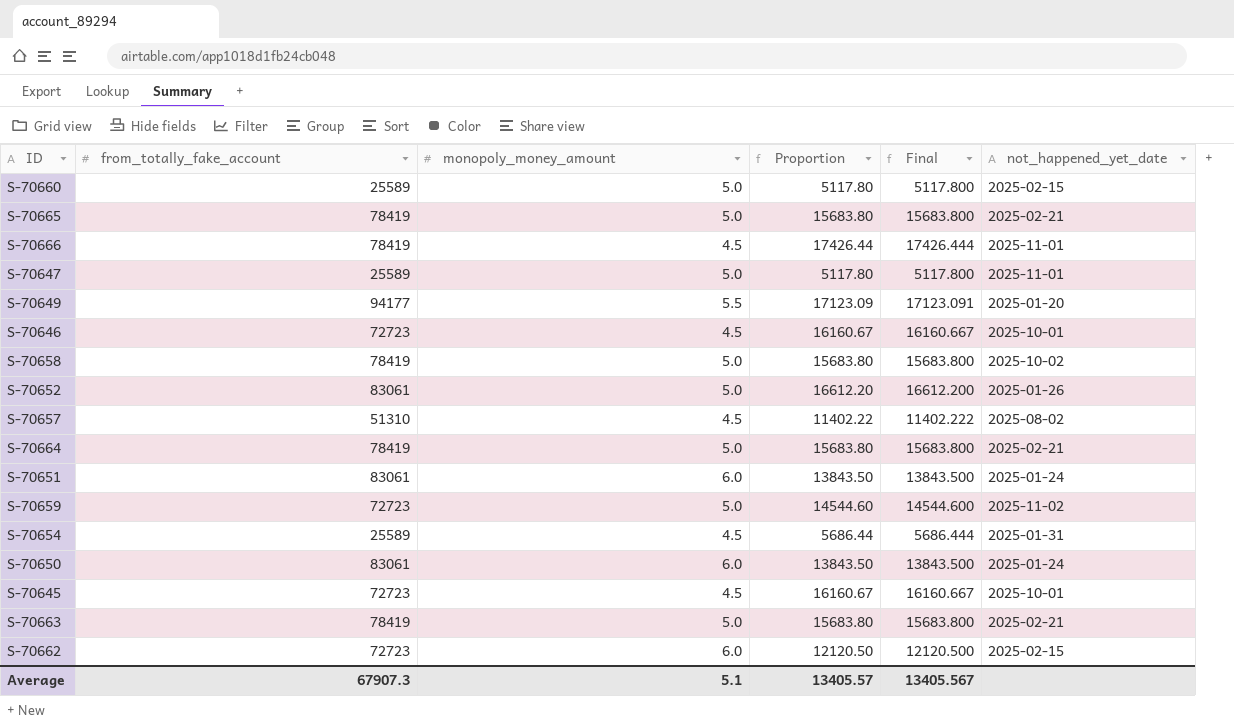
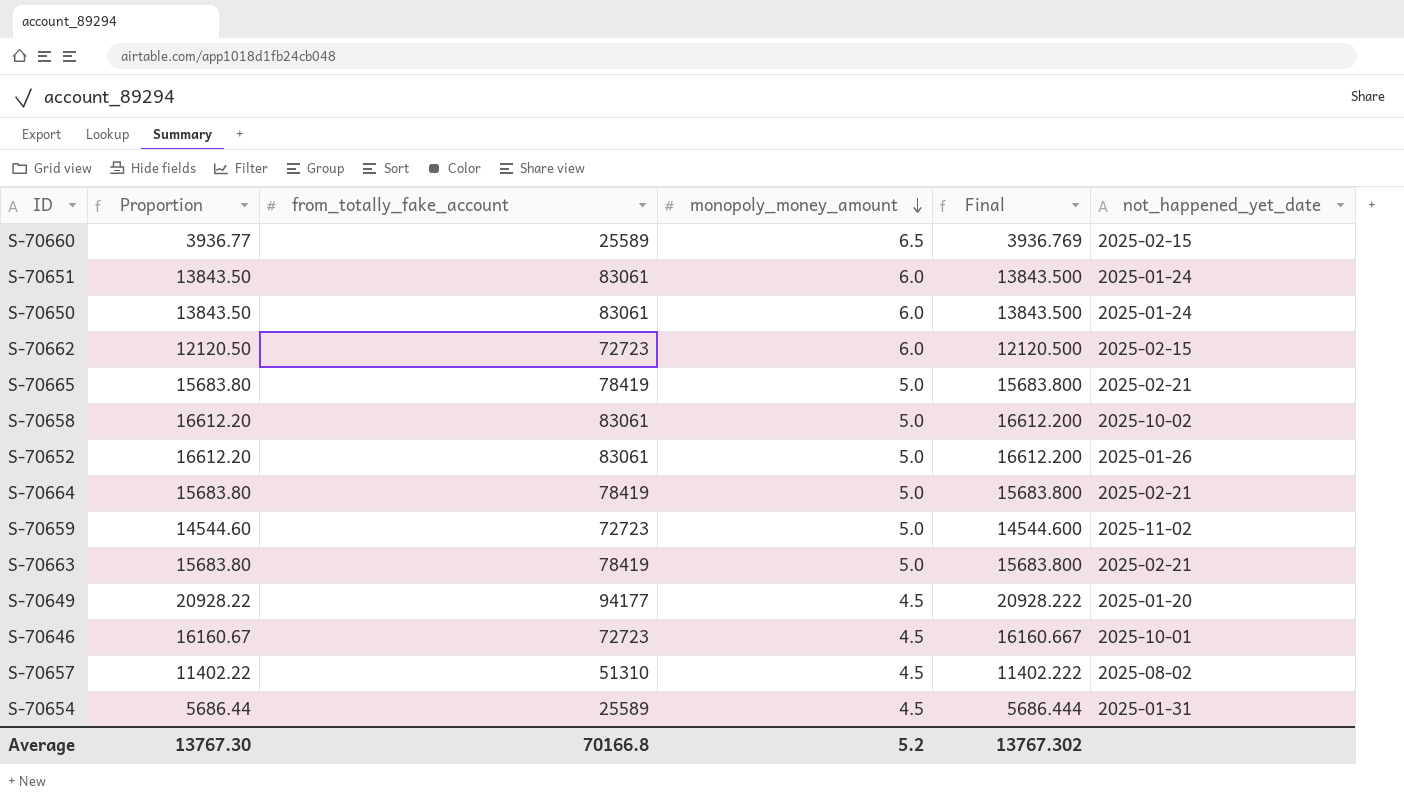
row order: none -> monopoly_money_amount descending
column Proportion | position: 4 -> 2
row S-70666: 78419 | 4.5 | 17426.44 | 17426.444 | 2025-11-01 -> none
row S-70647: 25589 | 5.0 | 5117.80 | 5117.800 | 2025-11-01 -> none
row S-70645: 72723 | 4.5 | 16160.67 | 16160.667 | 2025-10-01 -> none
S-70660 | Proportion: 5117.80 -> 3936.77
S-70660 | monopoly_money_amount: 5.0 -> 6.5
S-70660 | Final: 5117.800 -> 3936.769
S-70658 | Proportion: 15683.80 -> 16612.20
S-70658 | from_totally_fake_account: 78419 -> 83061
S-70658 | Final: 15683.800 -> 16612.200
S-70649 | Proportion: 17123.09 -> 20928.22
S-70649 | monopoly_money_amount: 5.5 -> 4.5
S-70649 | Final: 17123.091 -> 20928.222
Average | Proportion: 13405.57 -> 13767.30
Average | from_totally_fake_account: 67907.3 -> 70166.8
Average | monopoly_money_amount: 5.1 -> 5.2
Average | Final: 13405.567 -> 13767.302

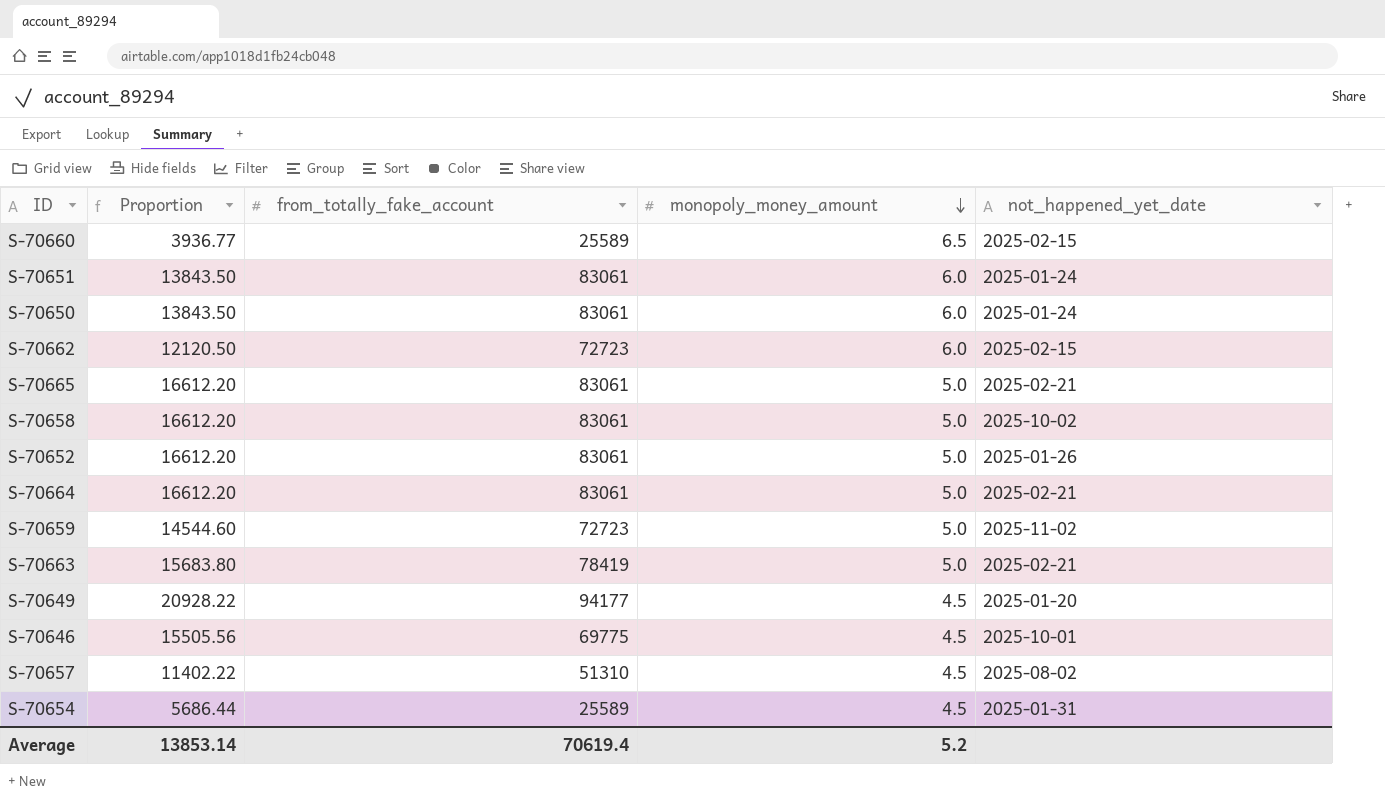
column Final | formula: [from_totally_fake_account] / [monopoly_money_amount] -> none
S-70665 | Proportion: 15683.80 -> 16612.20
S-70665 | from_totally_fake_account: 78419 -> 83061
S-70664 | Proportion: 15683.80 -> 16612.20
S-70664 | from_totally_fake_account: 78419 -> 83061
S-70646 | Proportion: 16160.67 -> 15505.56
S-70646 | from_totally_fake_account: 72723 -> 69775
Average | Proportion: 13767.30 -> 13853.14
Average | from_totally_fake_account: 70166.8 -> 70619.4

